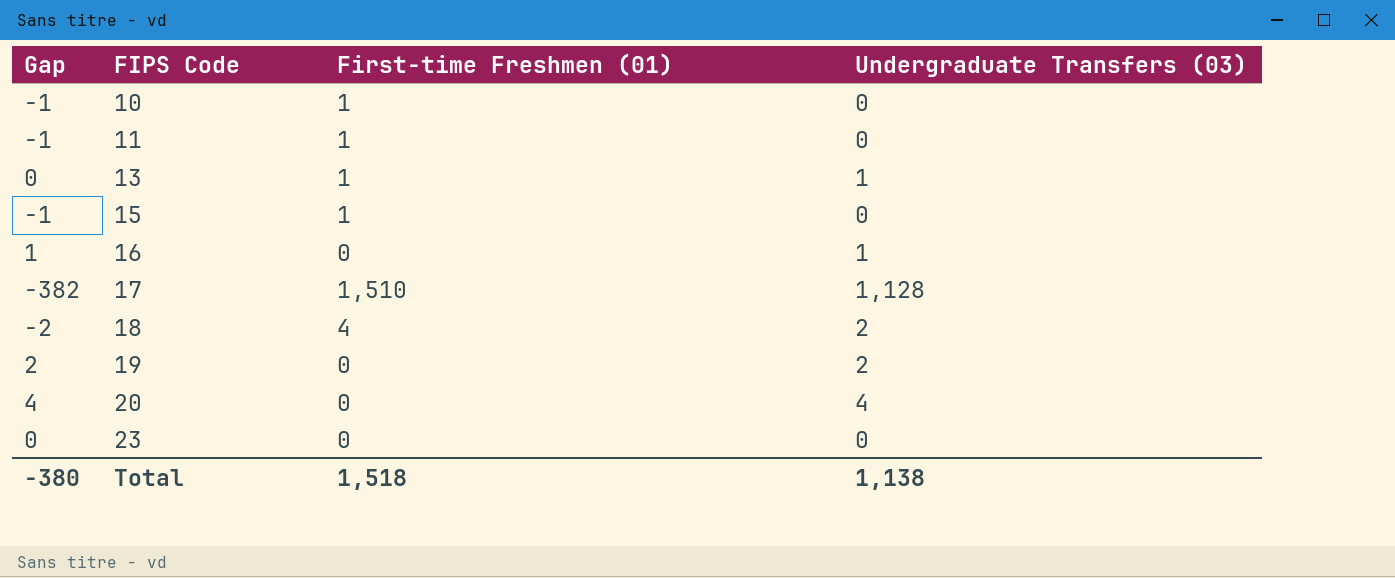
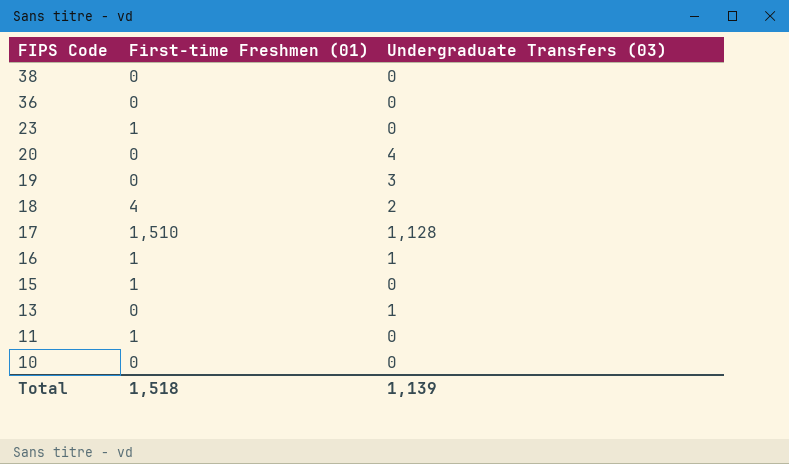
row order: FIPS Code ascending -> FIPS Code descending
column Gap | formula: [Undergraduate Transfers (03)] - [First-time Freshmen (01)] -> none
row 38: none -> 0 | 0
row 36: none -> 0 | 0
23 | First-time Freshmen (01): 0 -> 1
19 | Undergraduate Transfers (03): 2 -> 3
16 | First-time Freshmen (01): 0 -> 1
13 | First-time Freshmen (01): 1 -> 0
10 | First-time Freshmen (01): 1 -> 0
Total | Undergraduate Transfers (03): 1,138 -> 1,139

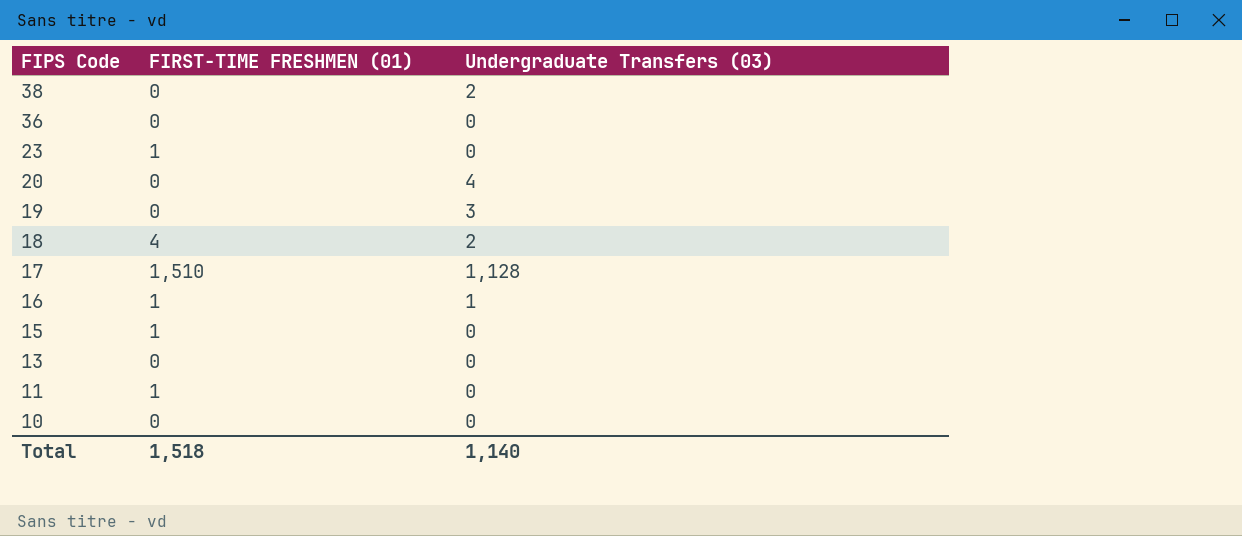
column name: First-time Freshmen (01) -> FIRST-TIME FRESHMEN (01)
38 | Undergraduate Transfers (03): 0 -> 2
13 | Undergraduate Transfers (03): 1 -> 0
Total | Undergraduate Transfers (03): 1,139 -> 1,140

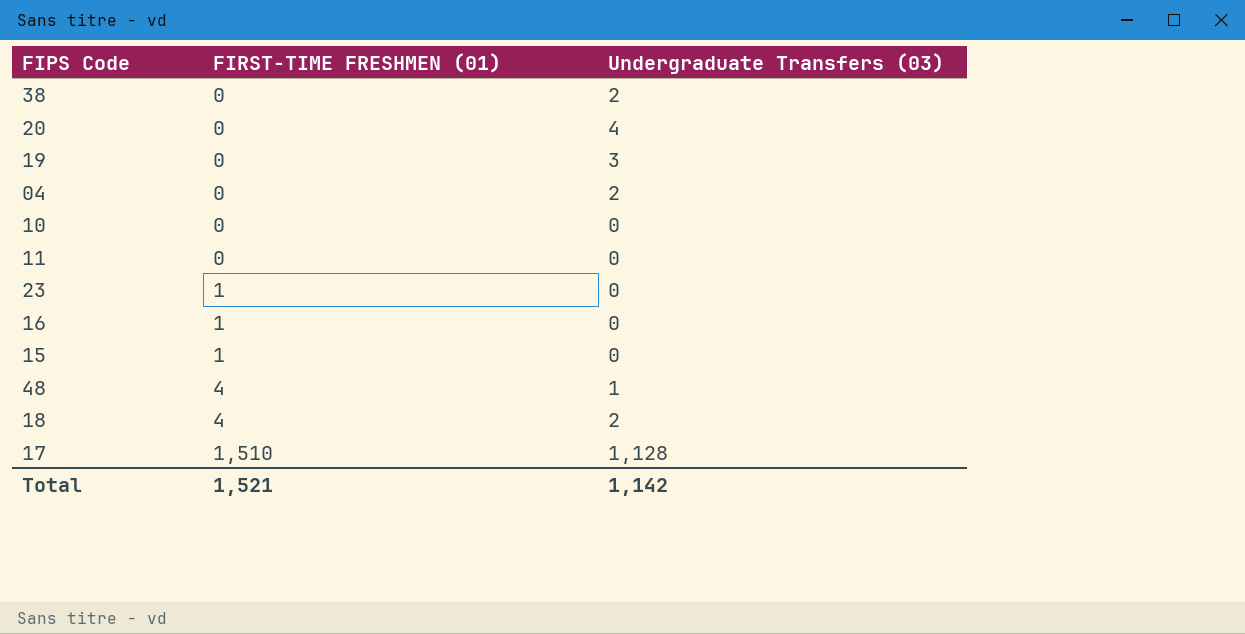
row order: FIPS Code descending -> FIRST-TIME FRESHMEN (01) ascending
row 36: 0 | 0 -> none
row 13: 0 | 0 -> none
row 04: none -> 0 | 2
11 | FIRST-TIME FRESHMEN (01): 1 -> 0
16 | Undergraduate Transfers (03): 1 -> 0
row 48: none -> 4 | 1
Total | FIRST-TIME FRESHMEN (01): 1,518 -> 1,521
Total | Undergraduate Transfers (03): 1,140 -> 1,142

